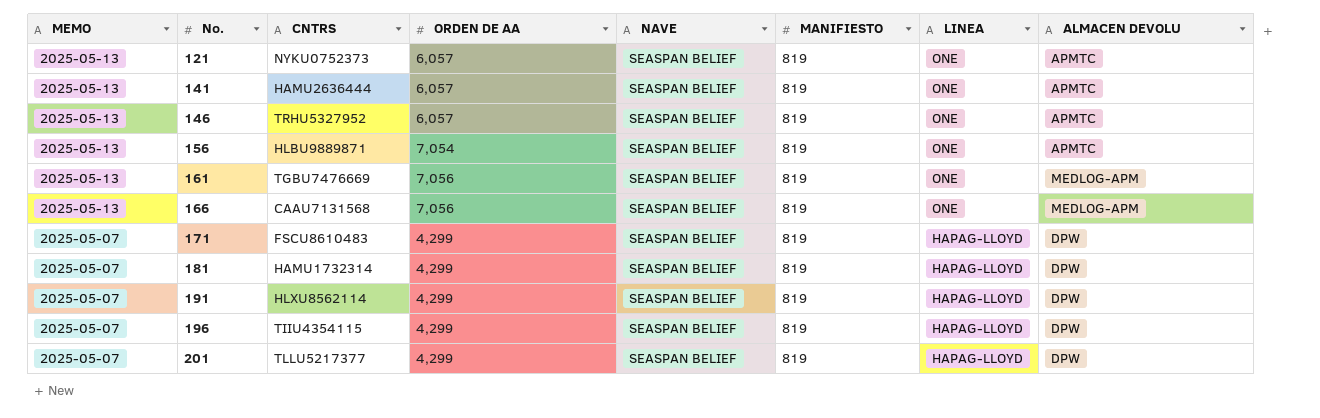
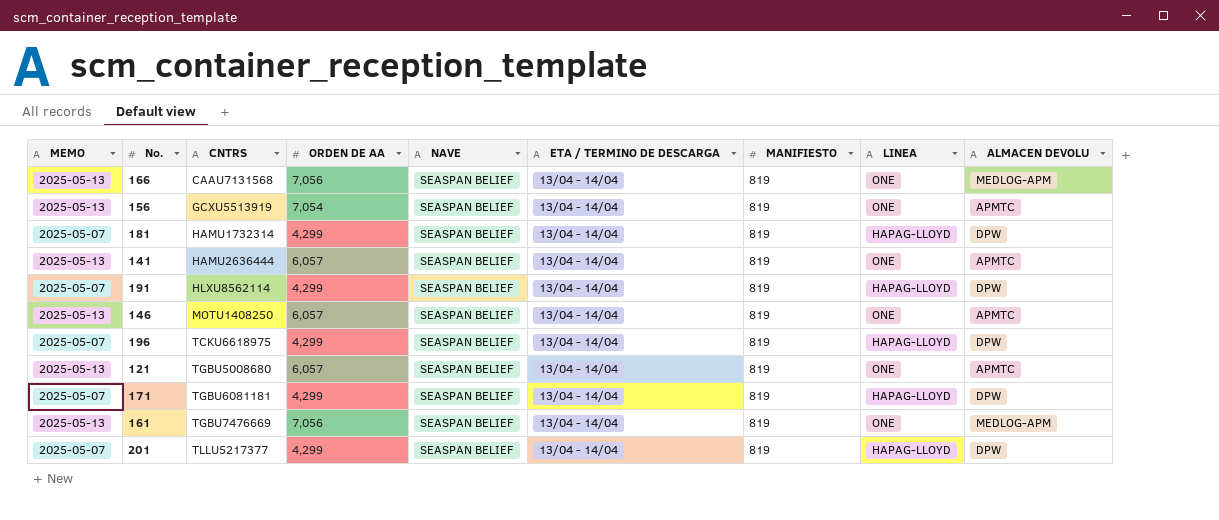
row order: MEMO descending -> CNTRS ascending
column ETA / TERMINO DE DESCARGA | position: none -> 6
156 | CNTRS: HLBU9889871 -> GCXU5513919
146 | CNTRS: TRHU5327952 -> MOTU1408250
196 | CNTRS: TIIU4354115 -> TCKU6618975
121 | CNTRS: NYKU0752373 -> TGBU5008680
171 | CNTRS: FSCU8610483 -> TGBU6081181

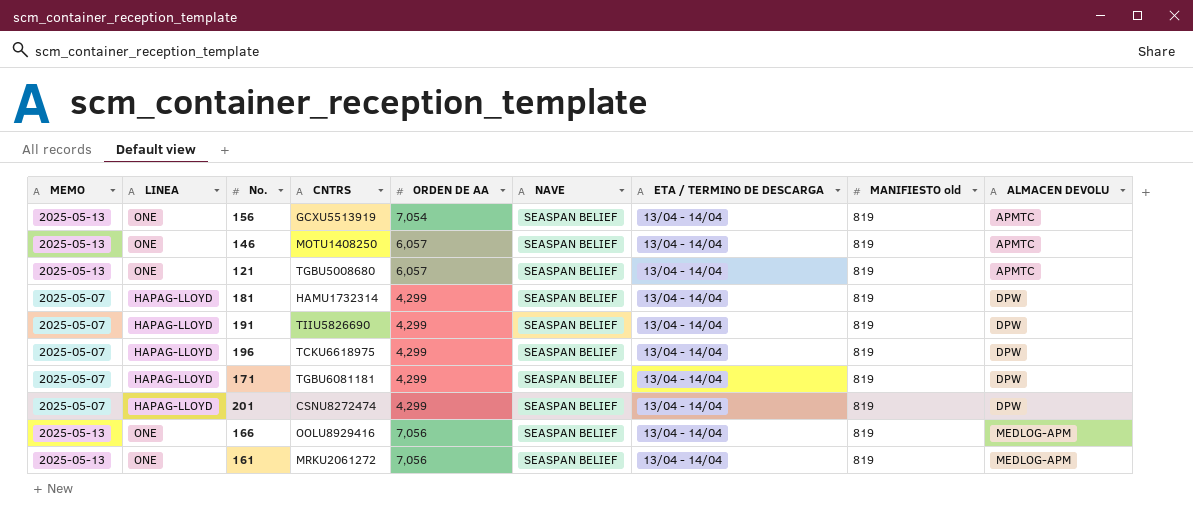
row order: CNTRS ascending -> ALMACEN DEVOLU ascending
column LINEA | position: 8 -> 2
column name: MANIFIESTO -> MANIFIESTO old
row 141: 2025-05-13 | HAMU2636444 | 6,057 | SEASPAN BELIEF | 13/04 - 14/04 | 819 | ONE | APMTC -> none
191 | CNTRS: HLXU8562114 -> TIIU5826690
201 | CNTRS: TLLU5217377 -> CSNU8272474
166 | CNTRS: CAAU7131568 -> OOLU8929416
161 | CNTRS: TGBU7476669 -> MRKU2061272

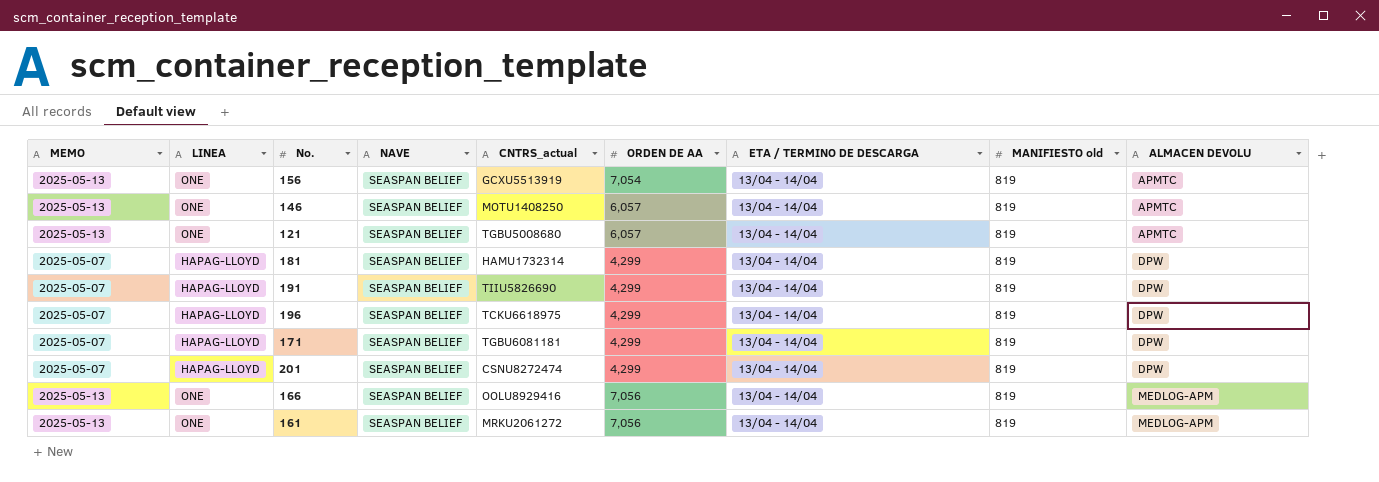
column NAVE | position: 6 -> 4
column name: CNTRS -> CNTRS_actual

